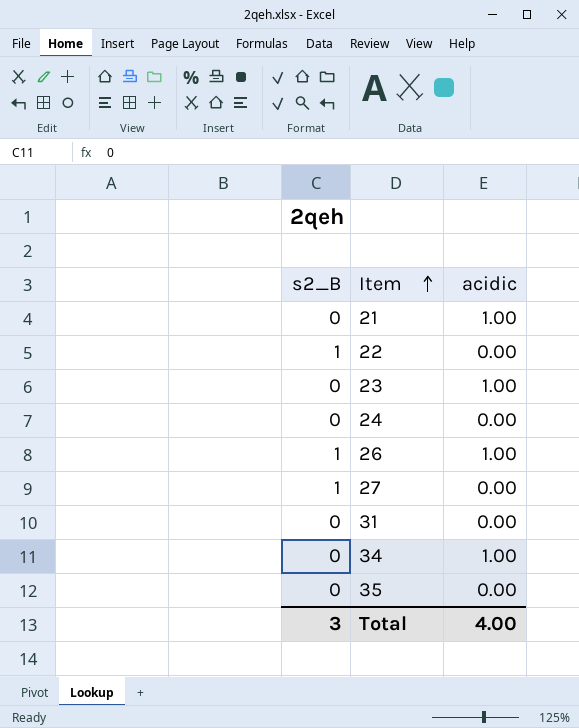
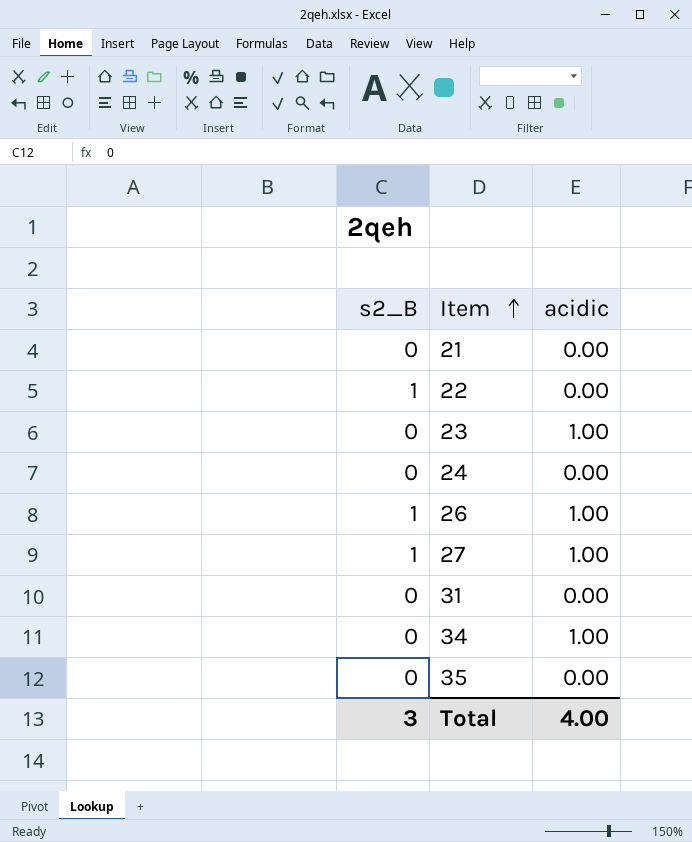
21 | acidic: 1.00 -> 0.00
27 | acidic: 0.00 -> 1.00

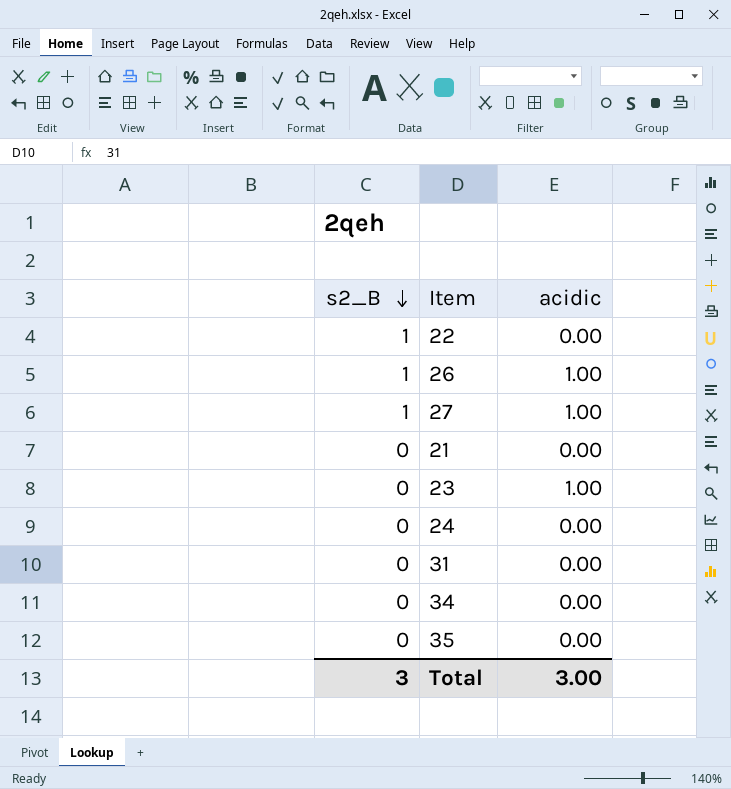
row order: Item ascending -> s2_B descending
34 | acidic: 1.00 -> 0.00
Total | acidic: 4.00 -> 3.00

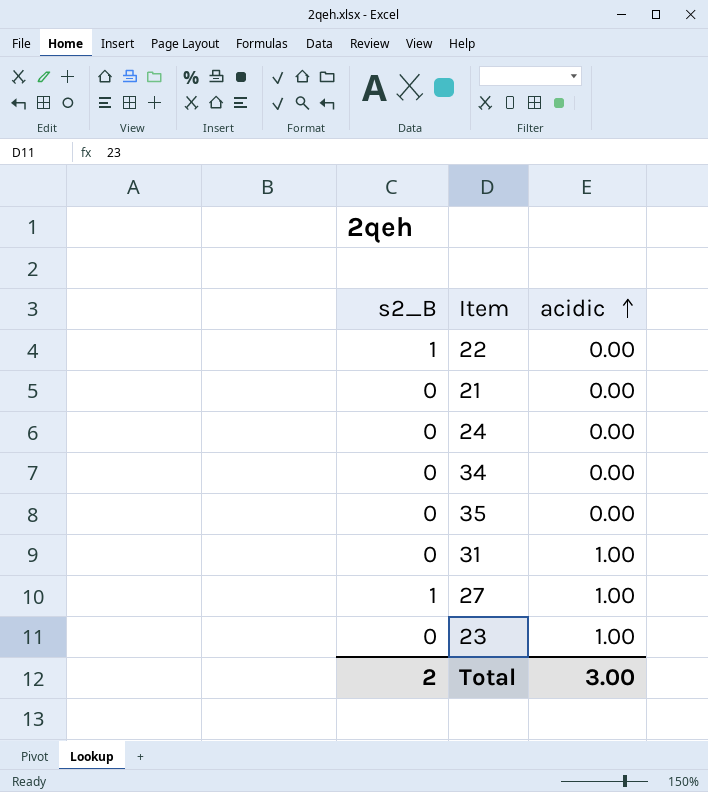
row order: s2_B descending -> acidic ascending
row 26: 1 | 1.00 -> none
31 | acidic: 0.00 -> 1.00
Total | s2_B: 3 -> 2

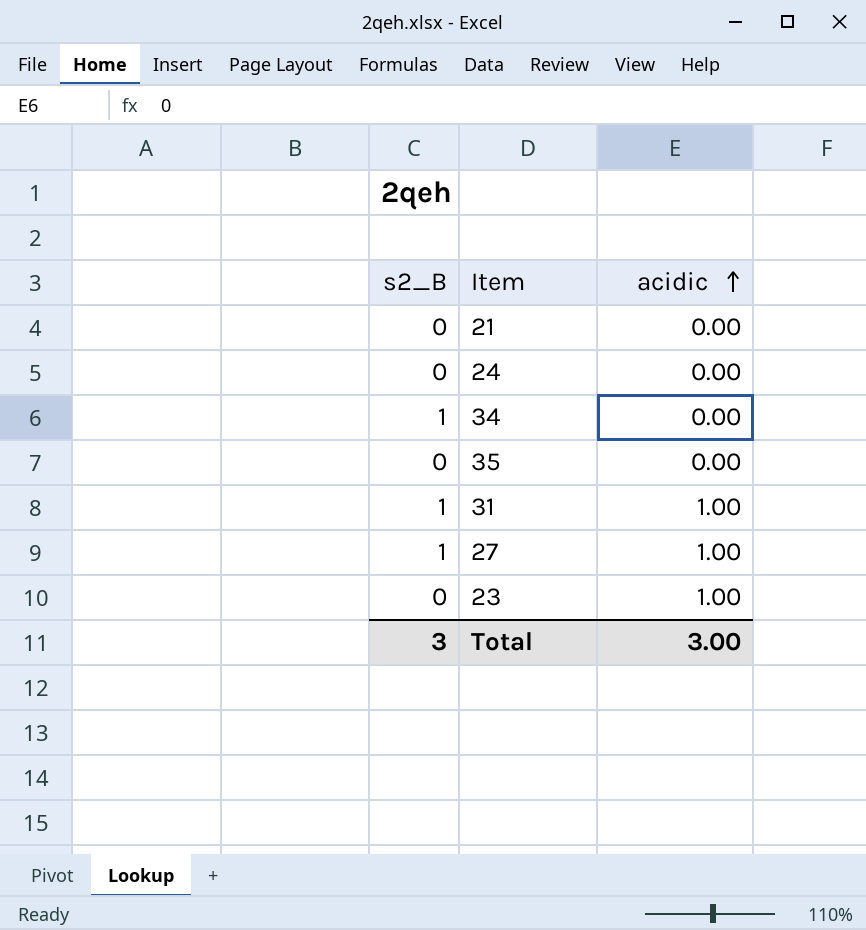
row 22: 1 | 0.00 -> none
34 | s2_B: 0 -> 1
31 | s2_B: 0 -> 1
Total | s2_B: 2 -> 3

